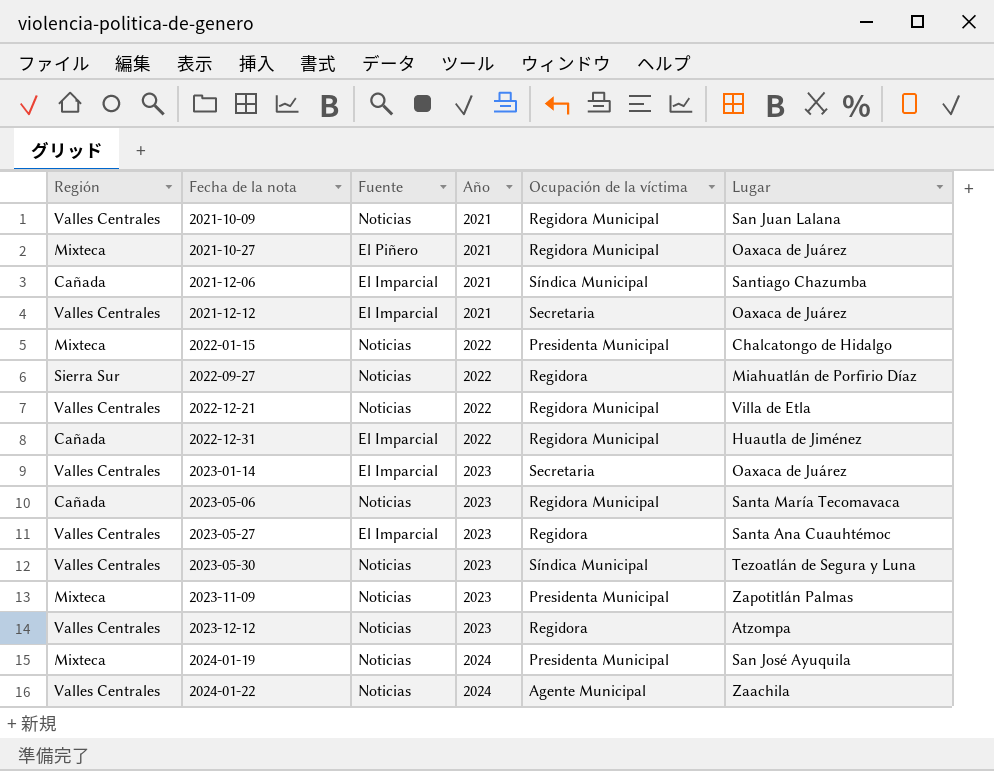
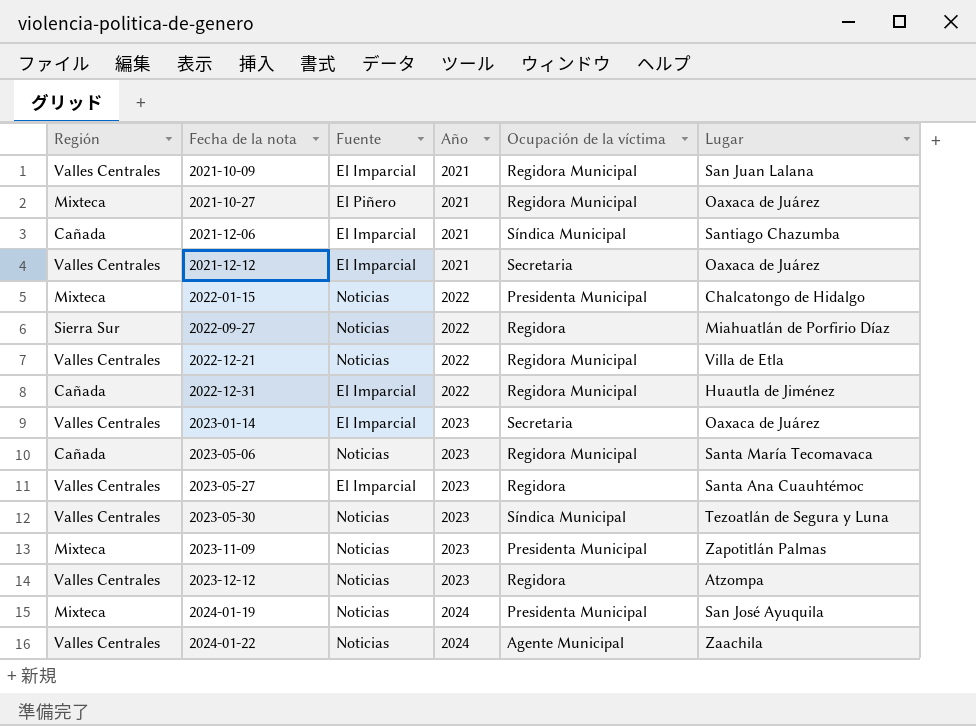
2021-10-09 | Fuente: Noticias -> El Imparcial

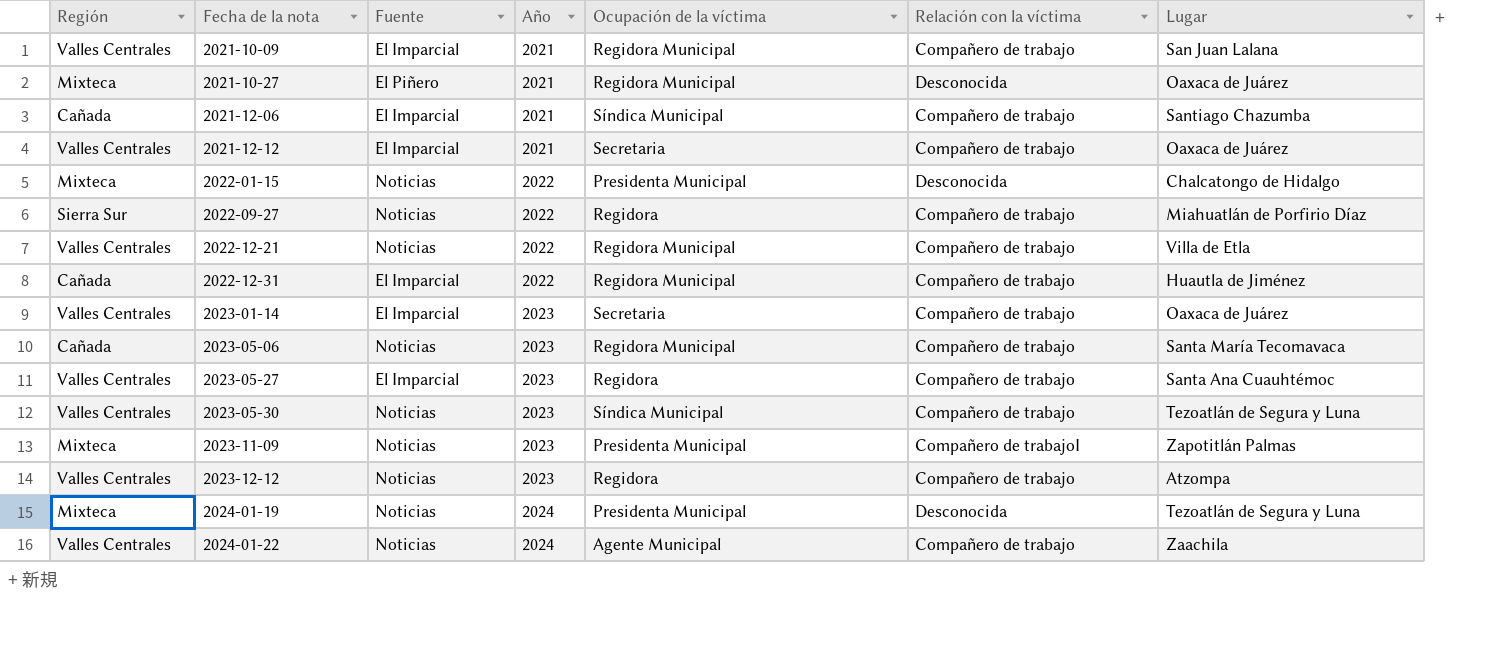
column Relación con la víctima | position: none -> 6
2024-01-19 | Lugar: San José Ayuquila -> Tezoatlán de Segura y Luna

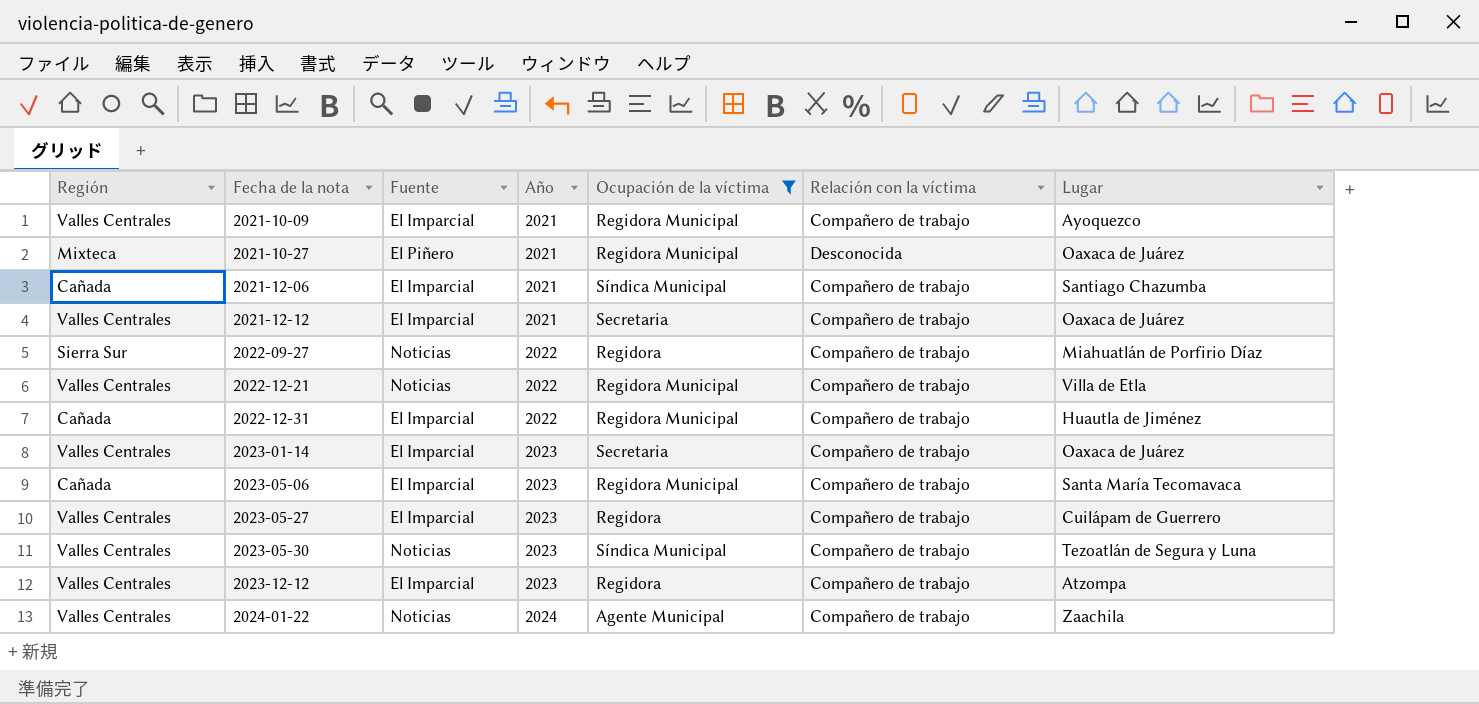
filter: none -> Ocupación de la víctima != Presidenta Municipal
2021-10-09 | Lugar: San Juan Lalana -> Ayoquezco
2023-05-06 | Fuente: Noticias -> El Imparcial
2023-05-27 | Lugar: Santa Ana Cuauhtémoc -> Cuilápam de Guerrero
2023-12-12 | Fuente: Noticias -> El Imparcial

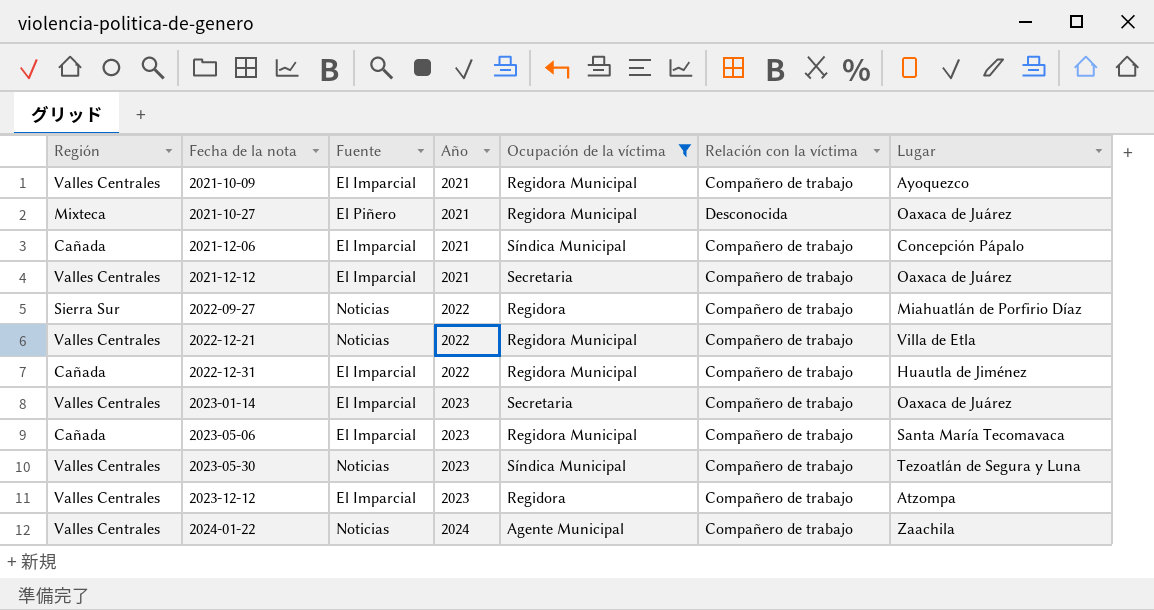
row 2023-05-27: Valles Centrales | El Imparcial | 2023 | Regidora | Compañero de trabajo | Cuilápam de Guerrero -> none
2021-12-06 | Lugar: Santiago Chazumba -> Concepción Pápalo

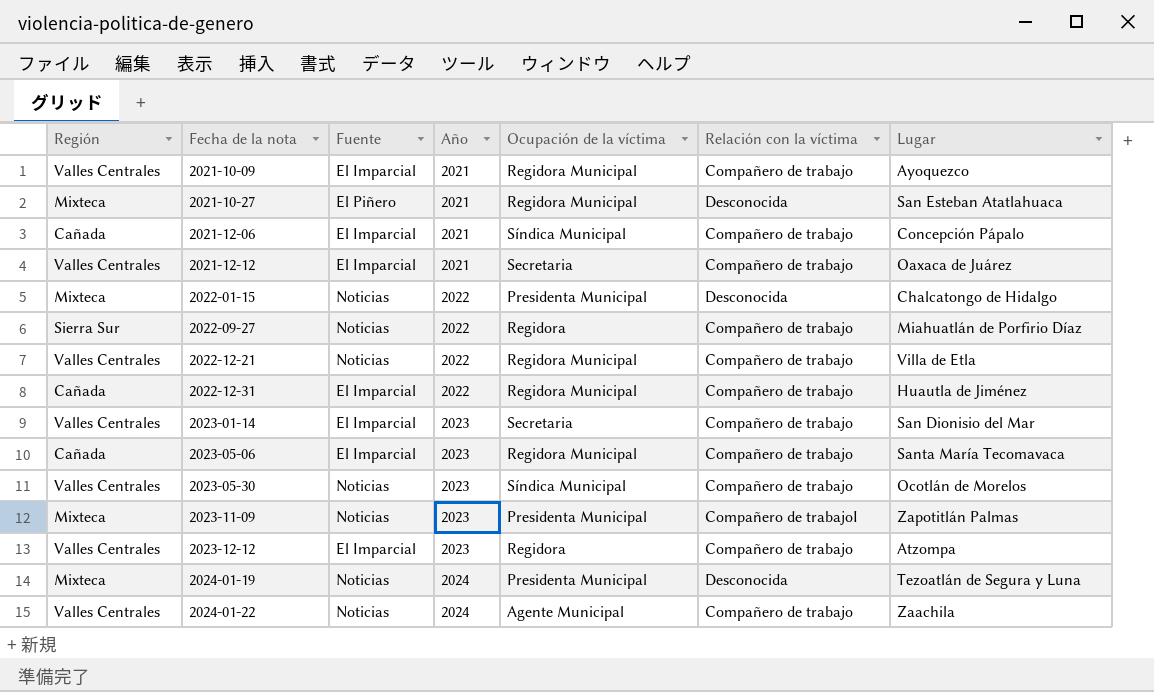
filter: Ocupación de la víctima != Presidenta Municipal -> none
2021-10-27 | Lugar: Oaxaca de Juárez -> San Esteban Atatlahuaca
2023-01-14 | Lugar: Oaxaca de Juárez -> San Dionisio del Mar
2023-05-30 | Lugar: Tezoatlán de Segura y Luna -> Ocotlán de Morelos

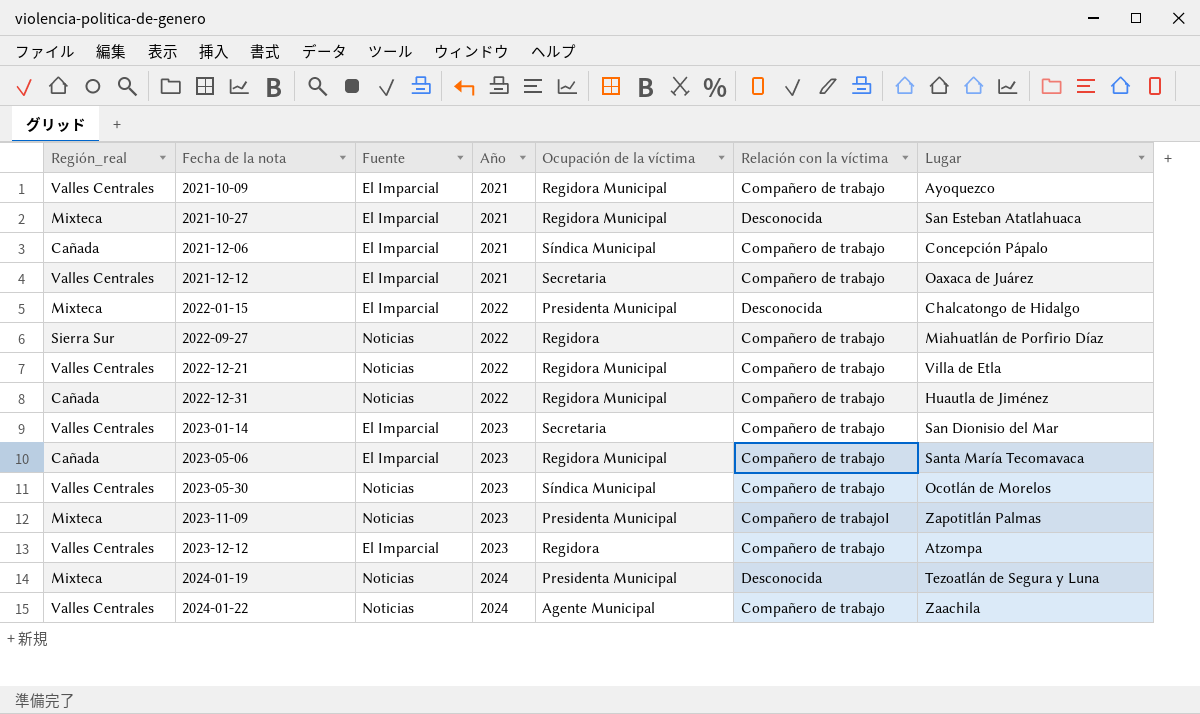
column name: Región -> Región_real
2021-10-27 | Fuente: El Piñero -> El Imparcial
2022-01-15 | Fuente: Noticias -> El Imparcial
2022-12-31 | Fuente: El Imparcial -> Noticias

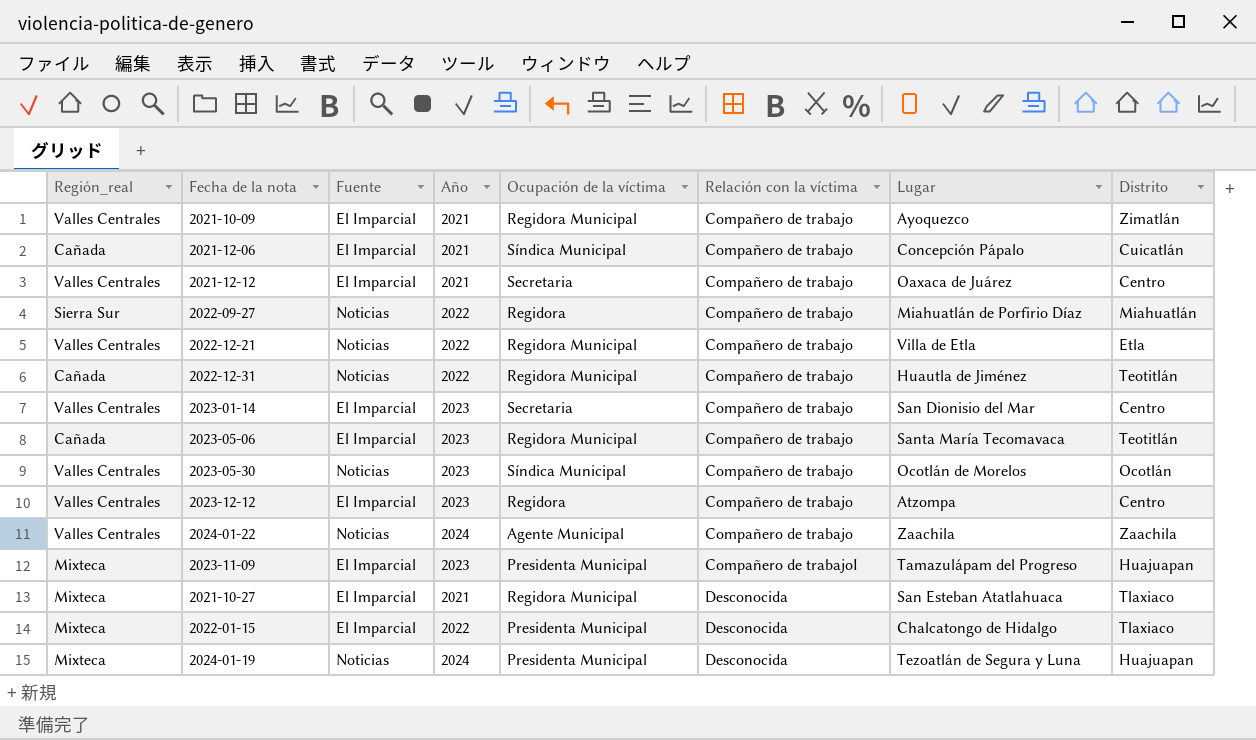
row order: Fecha de la nota ascending -> Relación con la víctima ascending
column Distrito | position: none -> 8
2023-11-09 | Fuente: Noticias -> El Imparcial
2023-11-09 | Lugar: Zapotitlán Palmas -> Tamazulápam del Progreso

